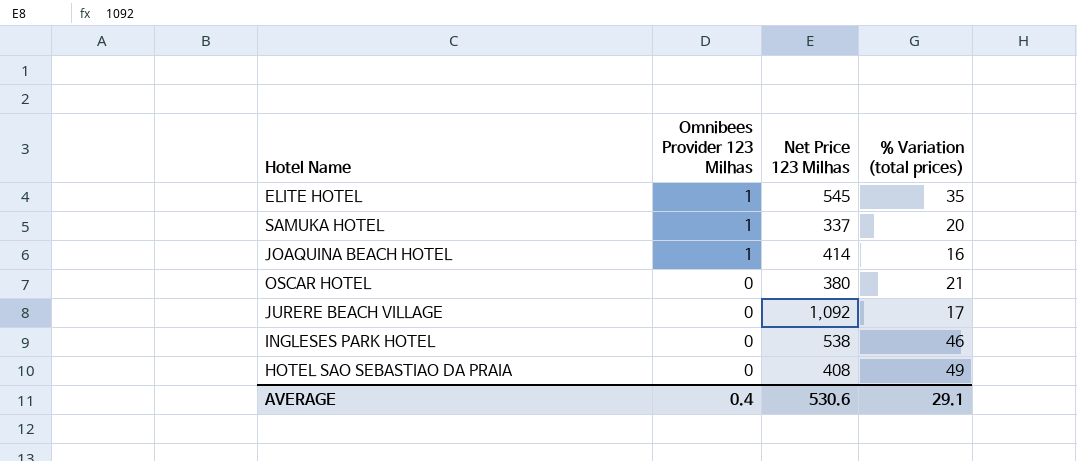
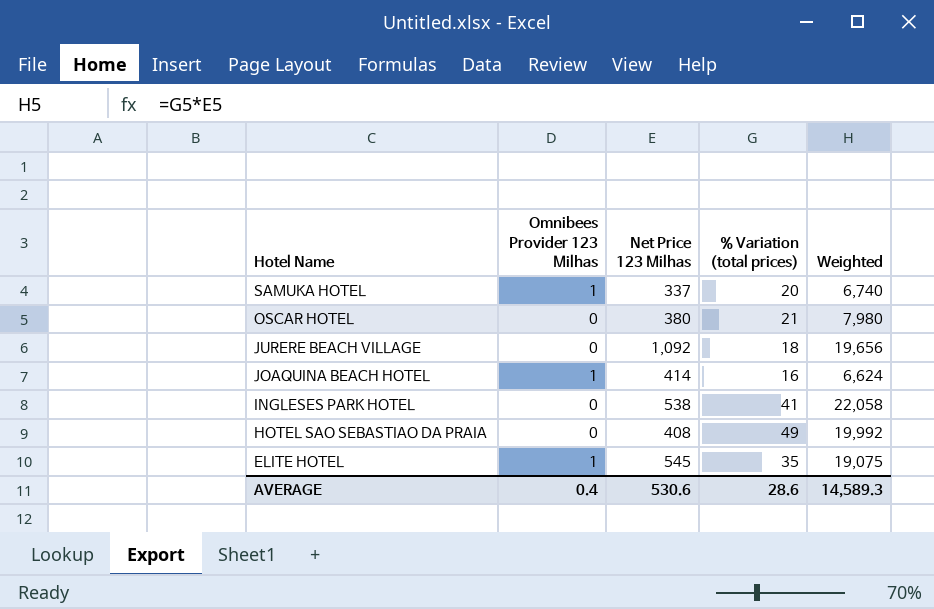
row order: Omnibees Provider 123 Milhas descending -> Hotel Name descending
column Weighted | formula: none -> [Net Price 123 Milhas] * [% Variation (total prices)]
JURERE BEACH VILLAGE | % Variation (total prices): 17 -> 18
INGLESES PARK HOTEL | % Variation (total prices): 46 -> 41
AVERAGE | % Variation (total prices): 29.1 -> 28.6

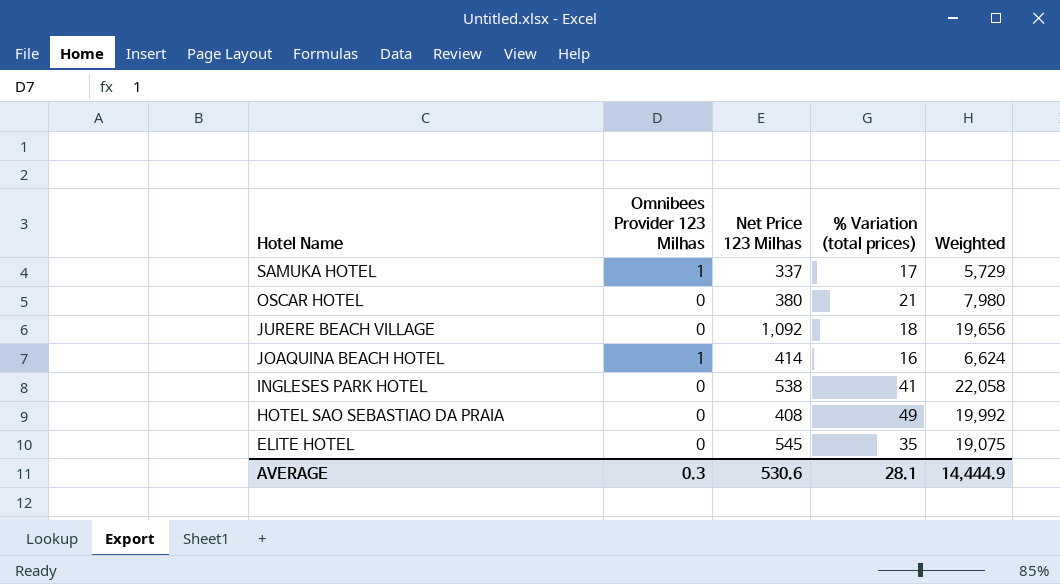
SAMUKA HOTEL | % Variation (total prices): 20 -> 17
SAMUKA HOTEL | Weighted: 6,740 -> 5,729
ELITE HOTEL | Omnibees Provider 123 Milhas: 1 -> 0
AVERAGE | Omnibees Provider 123 Milhas: 0.4 -> 0.3
AVERAGE | % Variation (total prices): 28.6 -> 28.1
AVERAGE | Weighted: 14,589.3 -> 14,444.9

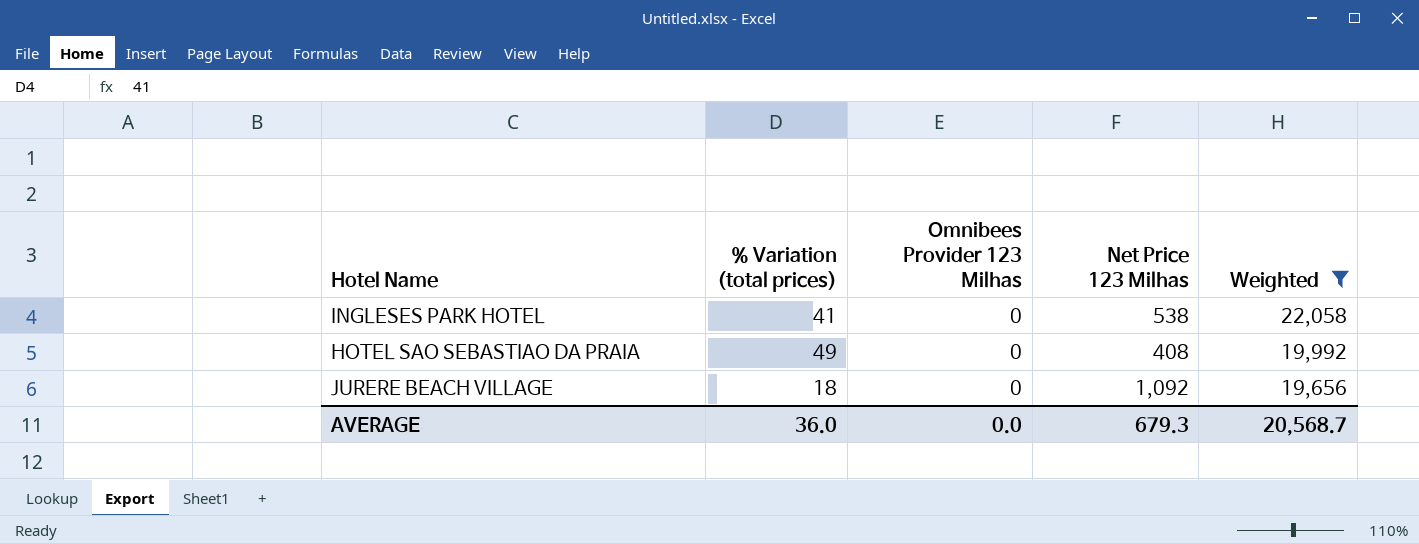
filter: none -> Weighted >= 19,656
row order: Hotel Name descending -> Weighted descending
column % Variation (total prices) | position: 4 -> 2
AVERAGE | % Variation (total prices): 28.1 -> 36.0
AVERAGE | Omnibees Provider 123 Milhas: 0.3 -> 0.0
AVERAGE | Net Price 123 Milhas: 530.6 -> 679.3
AVERAGE | Weighted: 14,444.9 -> 20,568.7

